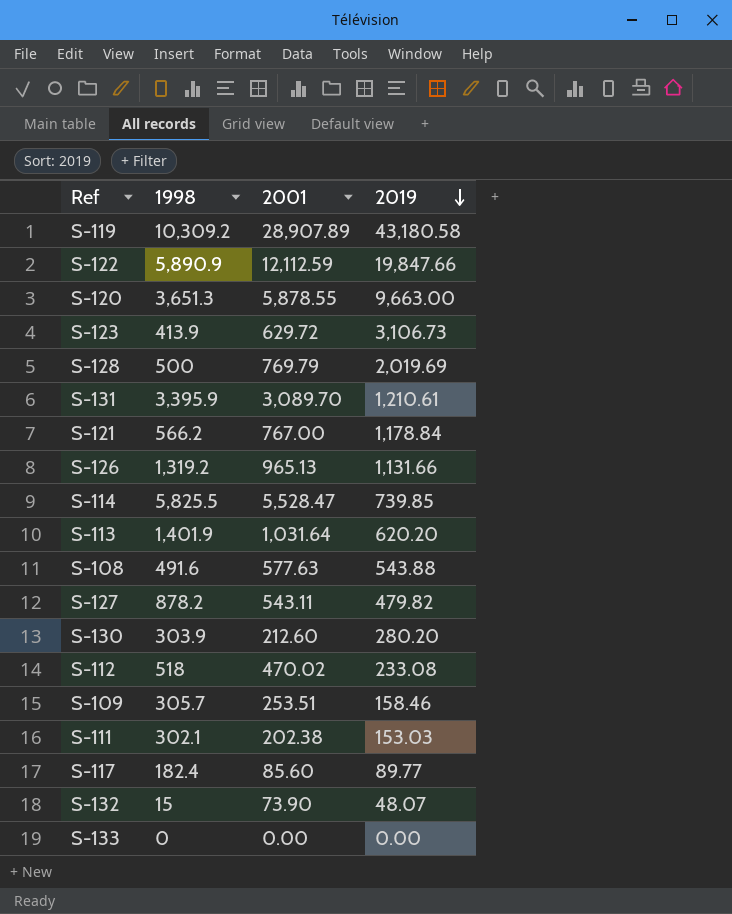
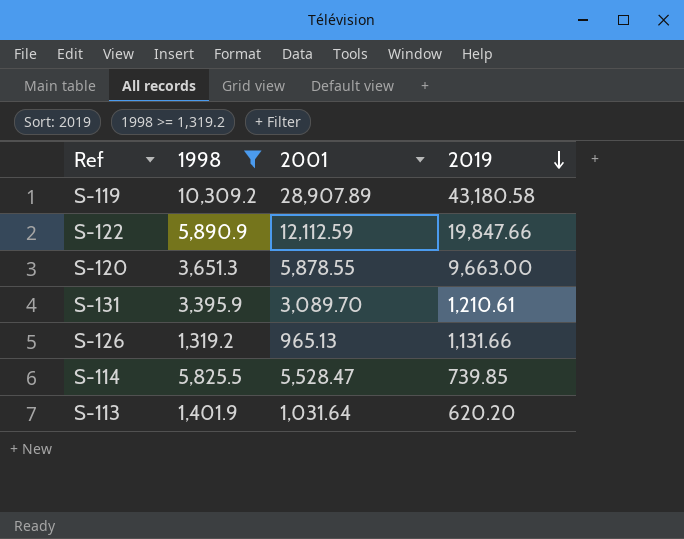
filter: none -> 1998 >= 1,319.2

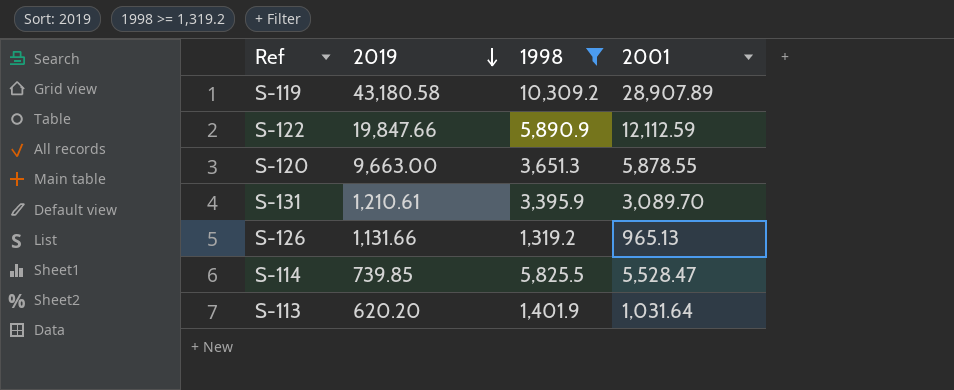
column 2019 | position: 4 -> 2

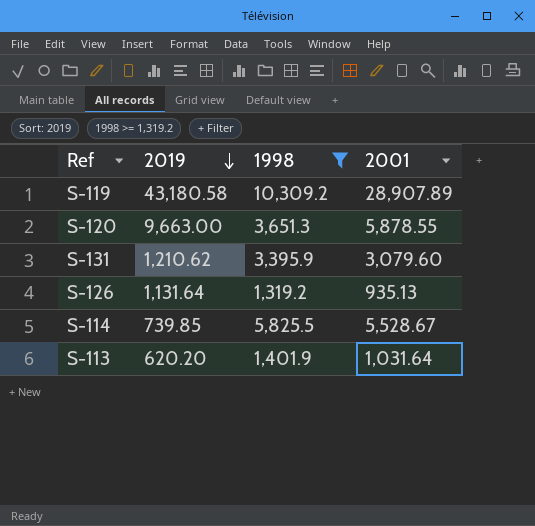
row S-122: 19,847.66 | 5,890.9 | 12,112.59 -> none
S-131 | 2019: 1,210.61 -> 1,210.62
S-131 | 2001: 3,089.70 -> 3,079.60
S-126 | 2019: 1,131.66 -> 1,131.64
S-126 | 2001: 965.13 -> 935.13
S-114 | 2001: 5,528.47 -> 5,528.67

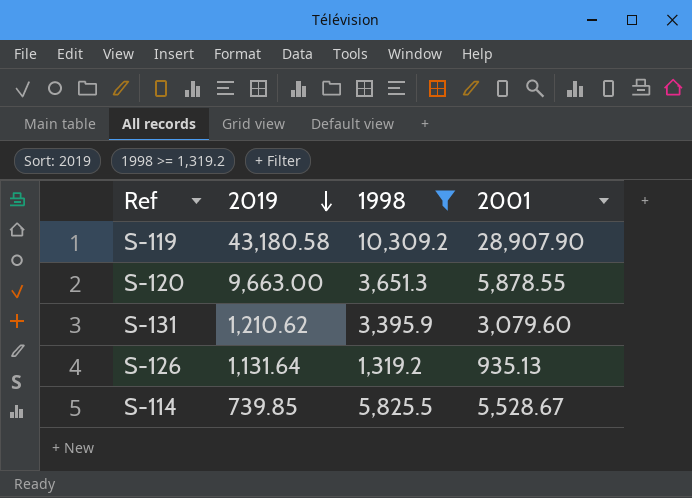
row S-113: 620.20 | 1,401.9 | 1,031.64 -> none
S-119 | 2001: 28,907.89 -> 28,907.90

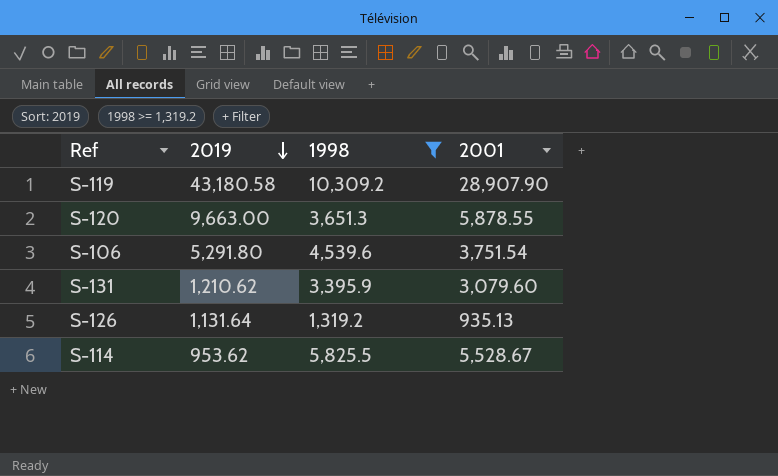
row S-106: none -> 5,291.80 | 4,539.6 | 3,751.54
S-114 | 2019: 739.85 -> 953.62

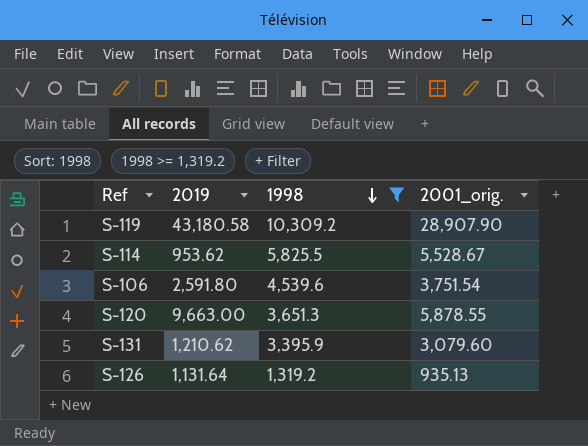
row order: 2019 descending -> 1998 descending
column name: 2001 -> 2001_orig.
S-106 | 2019: 5,291.80 -> 2,591.80

